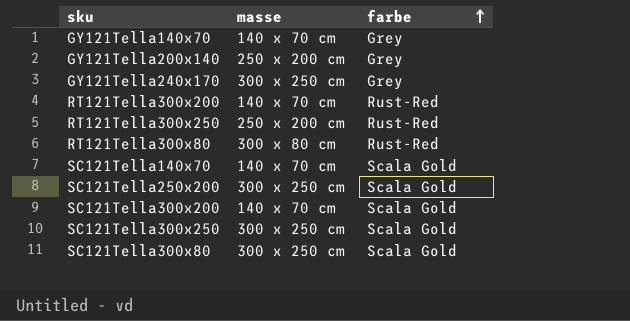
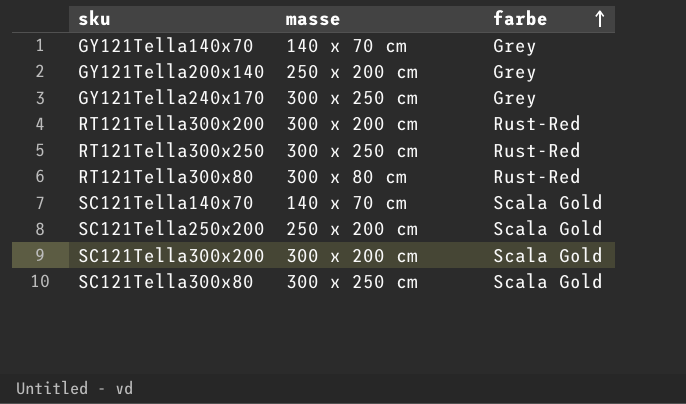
row SC121Tella300x250: 300 x 250 cm | Scala Gold -> none
RT121Tella300x200 | masse: 140 x 70 cm -> 300 x 200 cm
RT121Tella300x250 | masse: 250 x 200 cm -> 300 x 250 cm
SC121Tella250x200 | masse: 300 x 250 cm -> 250 x 200 cm
SC121Tella300x200 | masse: 140 x 70 cm -> 300 x 200 cm

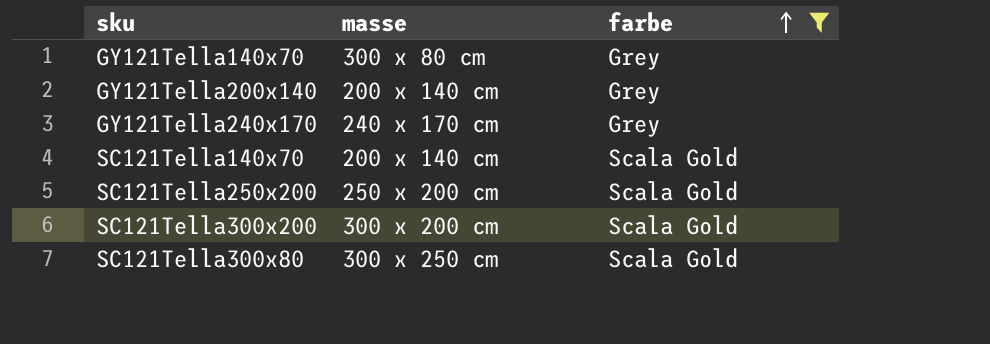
filter: none -> farbe != Rust-Red
GY121Tella140x70 | masse: 140 x 70 cm -> 300 x 80 cm
GY121Tella200x140 | masse: 250 x 200 cm -> 200 x 140 cm
GY121Tella240x170 | masse: 300 x 250 cm -> 240 x 170 cm
SC121Tella140x70 | masse: 140 x 70 cm -> 200 x 140 cm

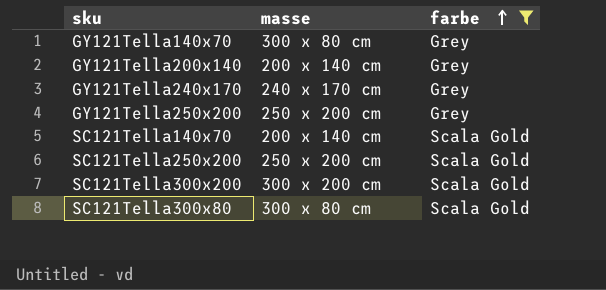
row GY121Tella250x200: none -> 250 x 200 cm | Grey
SC121Tella300x80 | masse: 300 x 250 cm -> 300 x 80 cm

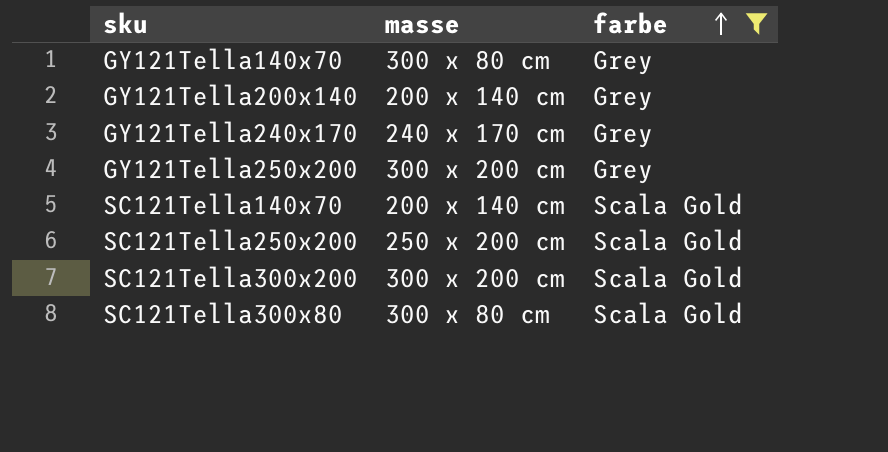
GY121Tella250x200 | masse: 250 x 200 cm -> 300 x 200 cm

